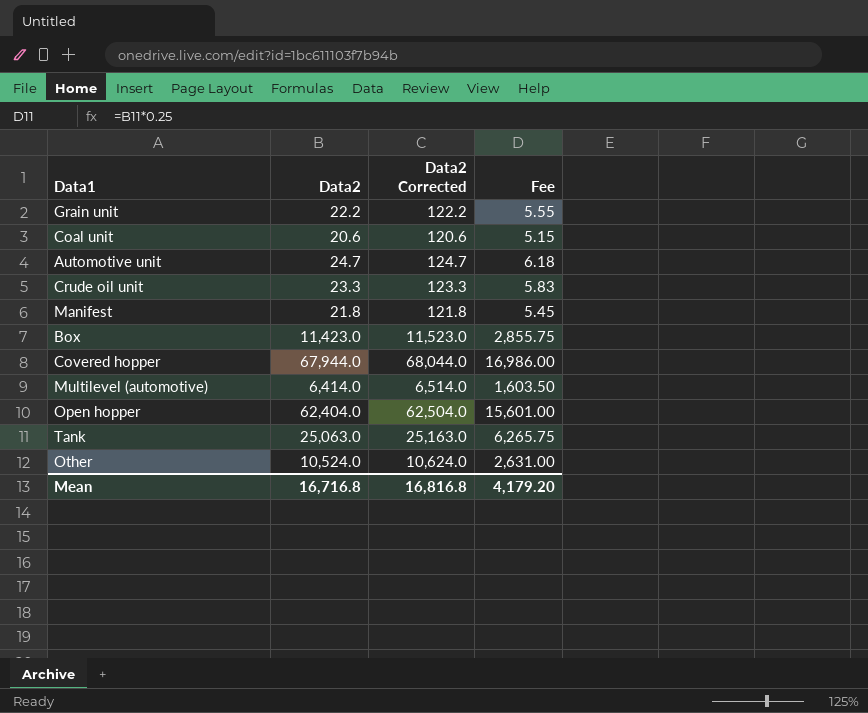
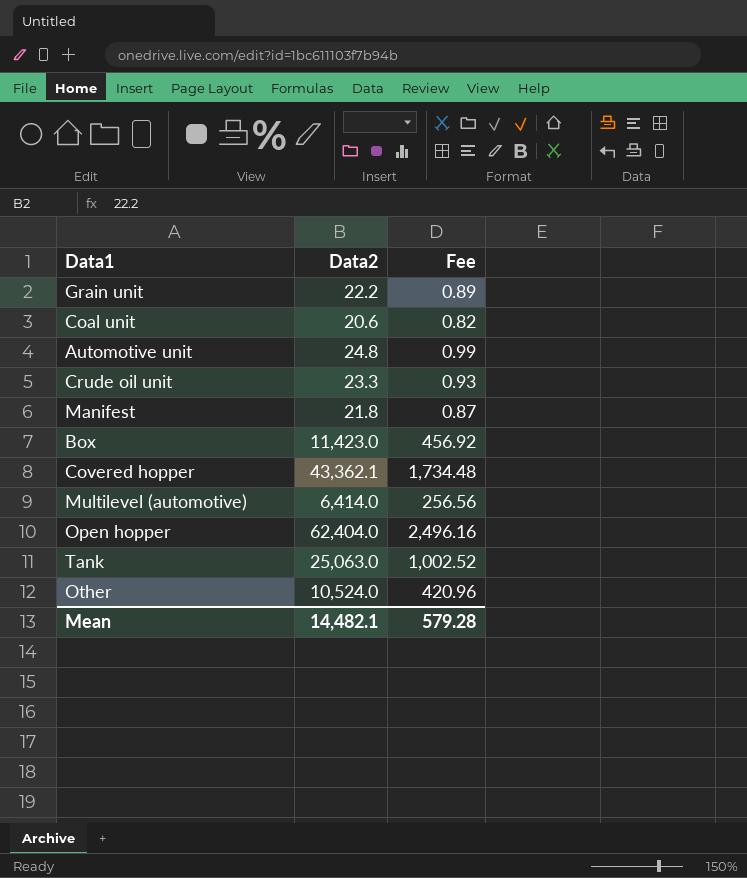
column Data2 Corrected | formula: [Data2] + 100 -> none
column Fee | formula: [Data2] * 0.25 -> [Data2] * 0.04
Automotive unit | Data2: 24.7 -> 24.8
Covered hopper | Data2: 67,944.0 -> 43,362.1
Mean | Data2: 16,716.8 -> 14,482.1
Mean | Fee: 4,179.20 -> 579.28

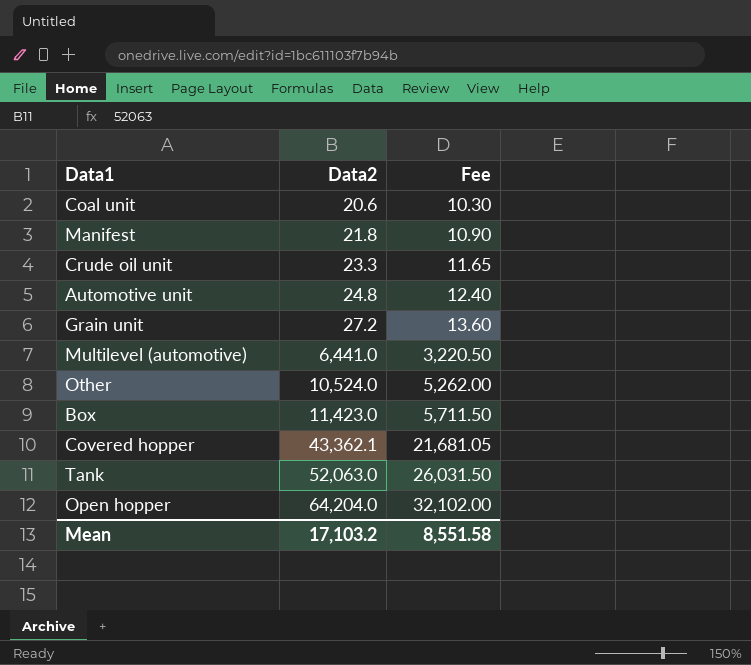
row order: none -> Data2 ascending
column Fee | formula: [Data2] * 0.04 -> [Data2] * 0.5
Grain unit | Data2: 22.2 -> 27.2
Multilevel (automotive) | Data2: 6,414.0 -> 6,441.0
Tank | Data2: 25,063.0 -> 52,063.0
Open hopper | Data2: 62,404.0 -> 64,204.0
Mean | Data2: 14,482.1 -> 17,103.2
Mean | Fee: 579.28 -> 8,551.58

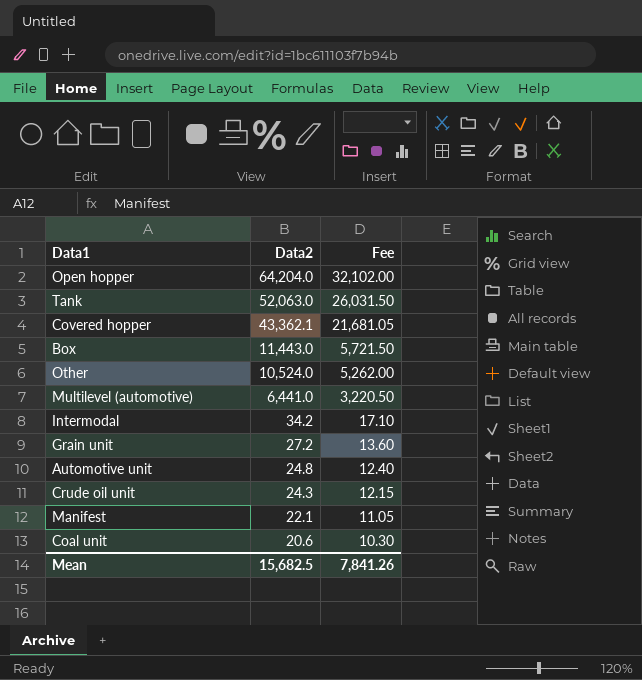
row order: Data2 ascending -> Data2 descending
Box | Data2: 11,423.0 -> 11,443.0
Box | Fee: 5,711.50 -> 5,721.50
row Intermodal: none -> 34.2 | 17.10
Crude oil unit | Data2: 23.3 -> 24.3
Crude oil unit | Fee: 11.65 -> 12.15
Manifest | Data2: 21.8 -> 22.1
Manifest | Fee: 10.90 -> 11.05
Mean | Data2: 17,103.2 -> 15,682.5
Mean | Fee: 8,551.58 -> 7,841.26

